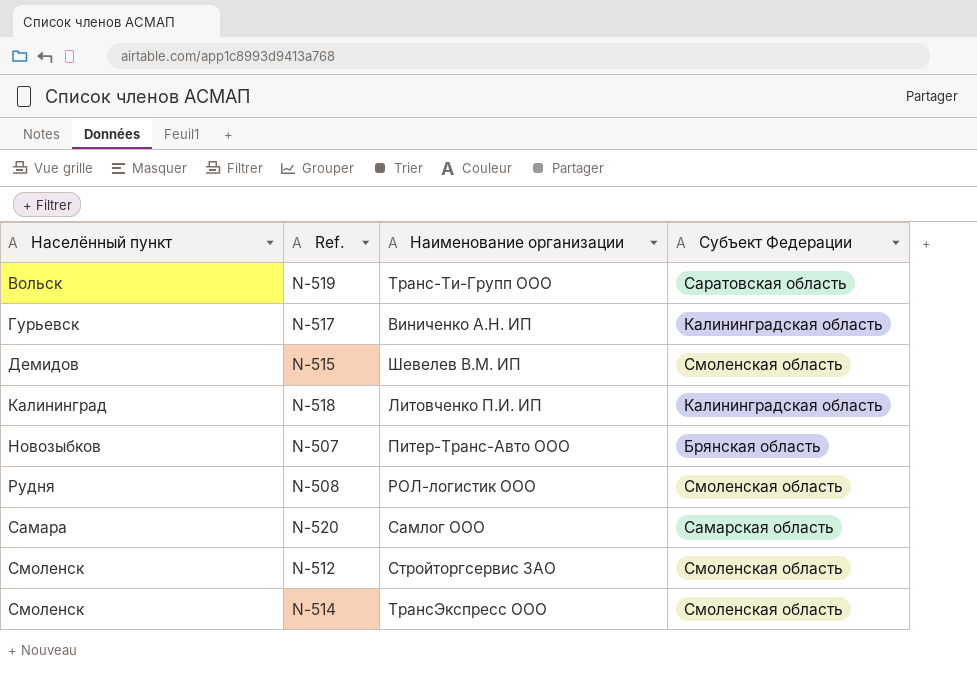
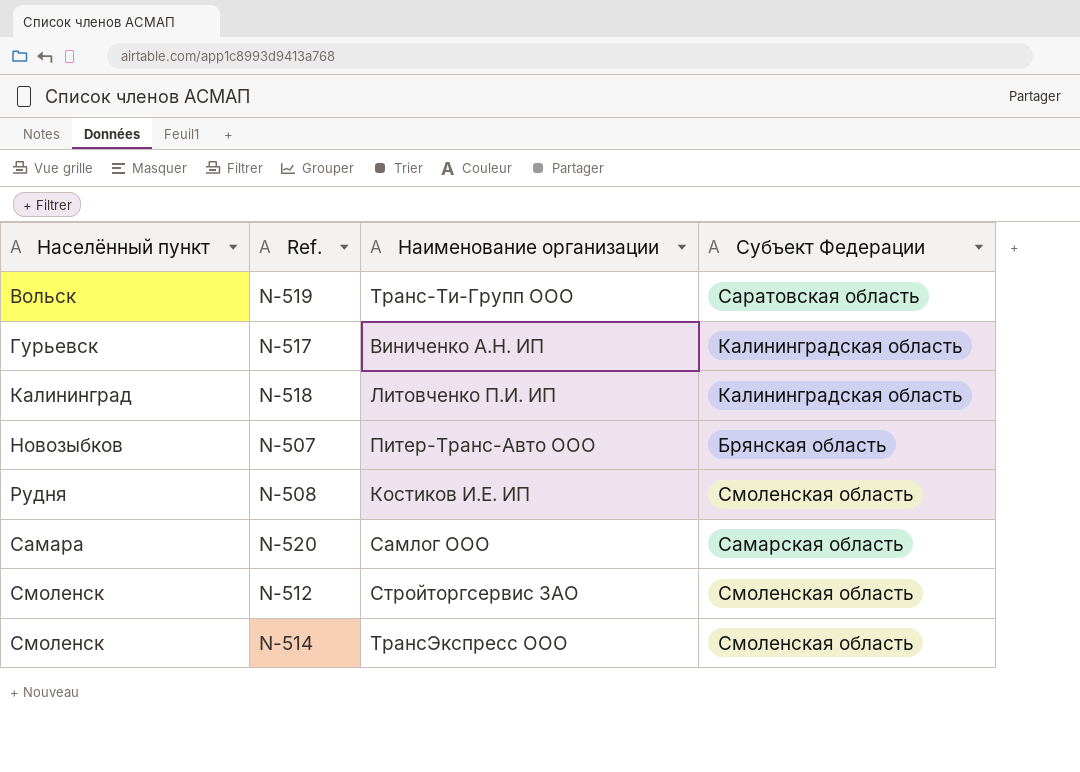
row N-515: Демидов | Шевелев В.М. ИП | Смоленская область -> none
N-508 | Наименование организации: РОЛ-логистик ООО -> Костиков И.Е. ИП

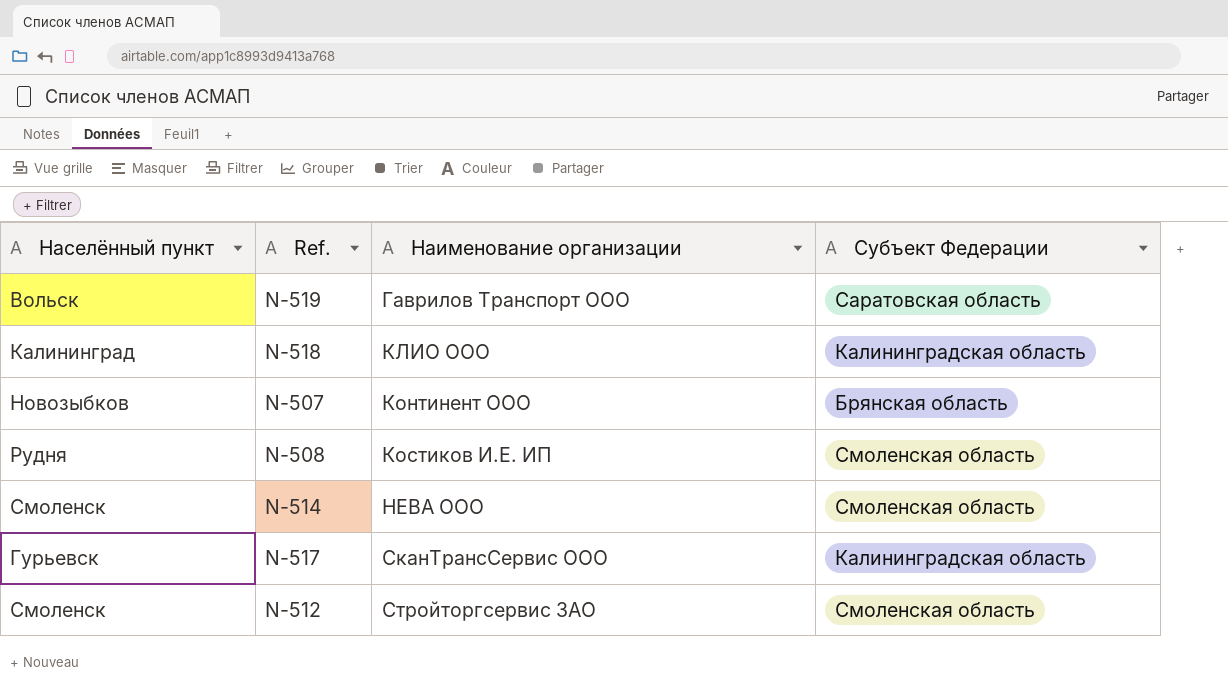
row order: Населённый пункт ascending -> Наименование организации ascending
row N-520: Самара | Самлог ООО | Самарская область -> none
N-519 | Наименование организации: Транс-Ти-Групп ООО -> Гаврилов Транспорт ООО
N-518 | Наименование организации: Литовченко П.И. ИП -> КЛИО ООО
N-507 | Наименование организации: Питер-Транс-Авто ООО -> Континент ООО
N-514 | Наименование организации: ТрансЭкспресс ООО -> НЕВА ООО
N-517 | Наименование организации: Виниченко А.Н. ИП -> СканТрансСервис ООО

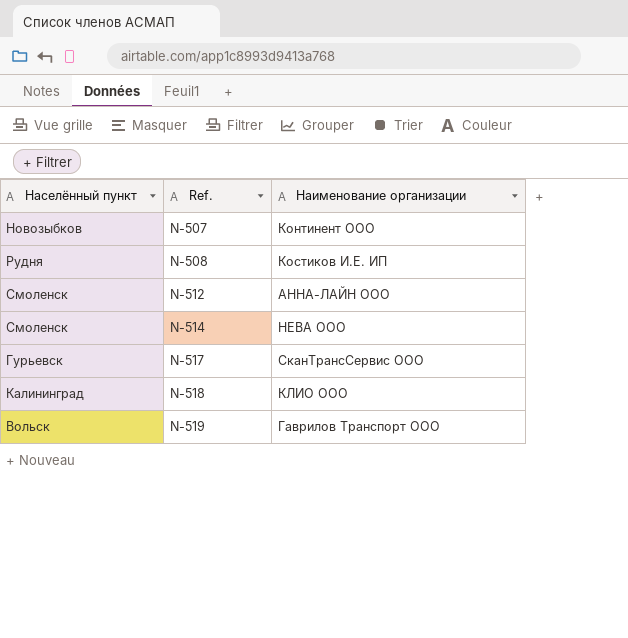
row order: Наименование организации ascending -> Ref. ascending
column Субъект Федерации | position: 4 -> none
N-512 | Наименование организации: Стройторгсервис ЗАО -> АННА-ЛАЙН ООО

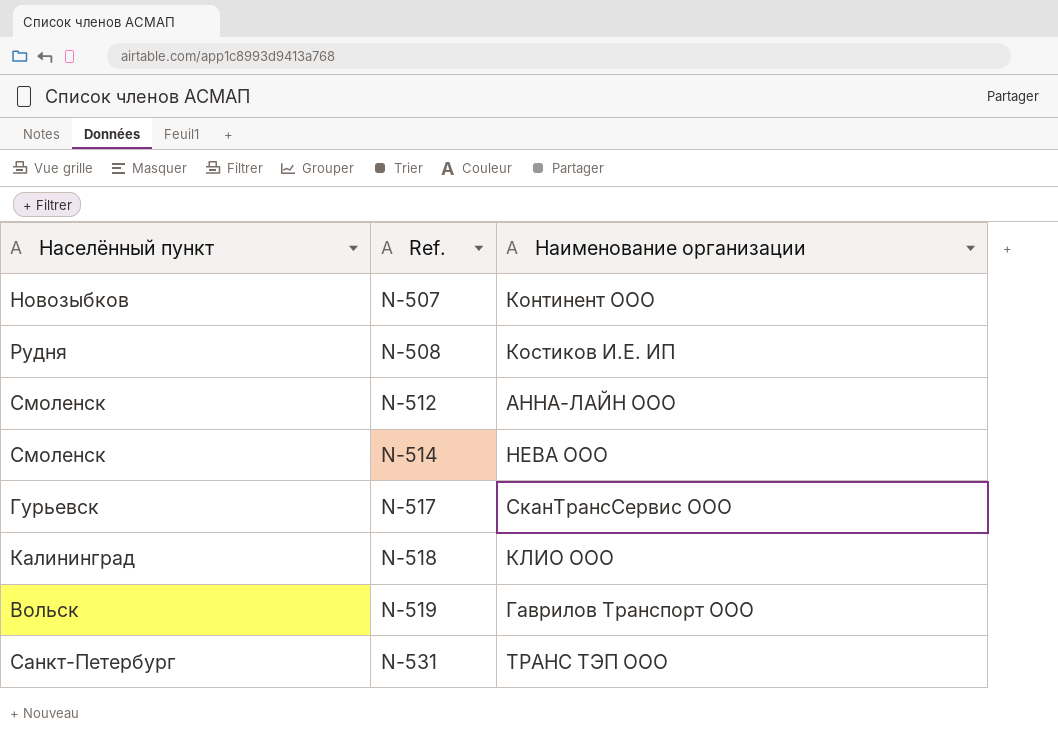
row N-531: none -> Санкт-Петербург | ТРАНС ТЭП ООО

